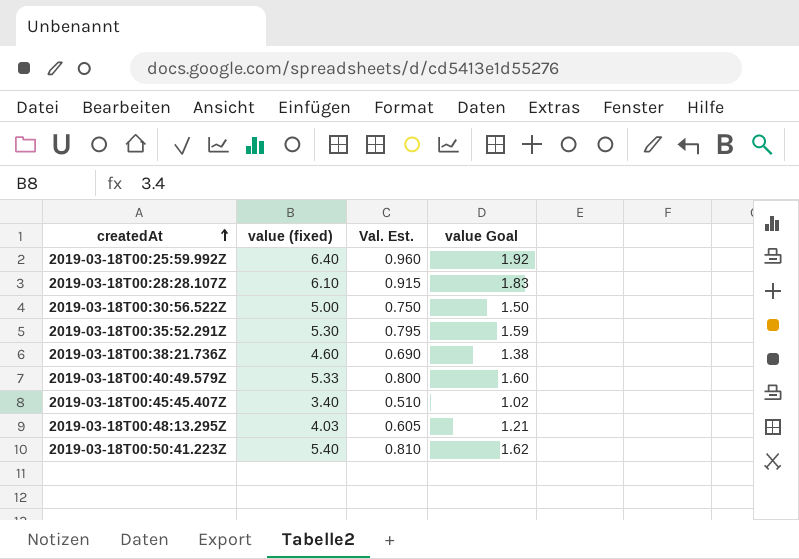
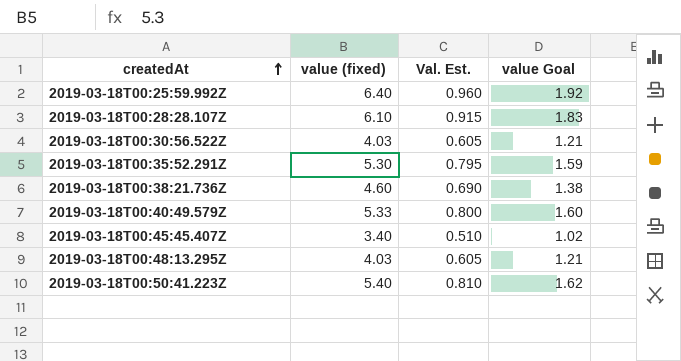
2019-03-18T00:30:56.522Z | value (fixed): 5.00 -> 4.03
2019-03-18T00:30:56.522Z | Val. Est.: 0.750 -> 0.605
2019-03-18T00:30:56.522Z | value Goal: 1.50 -> 1.21

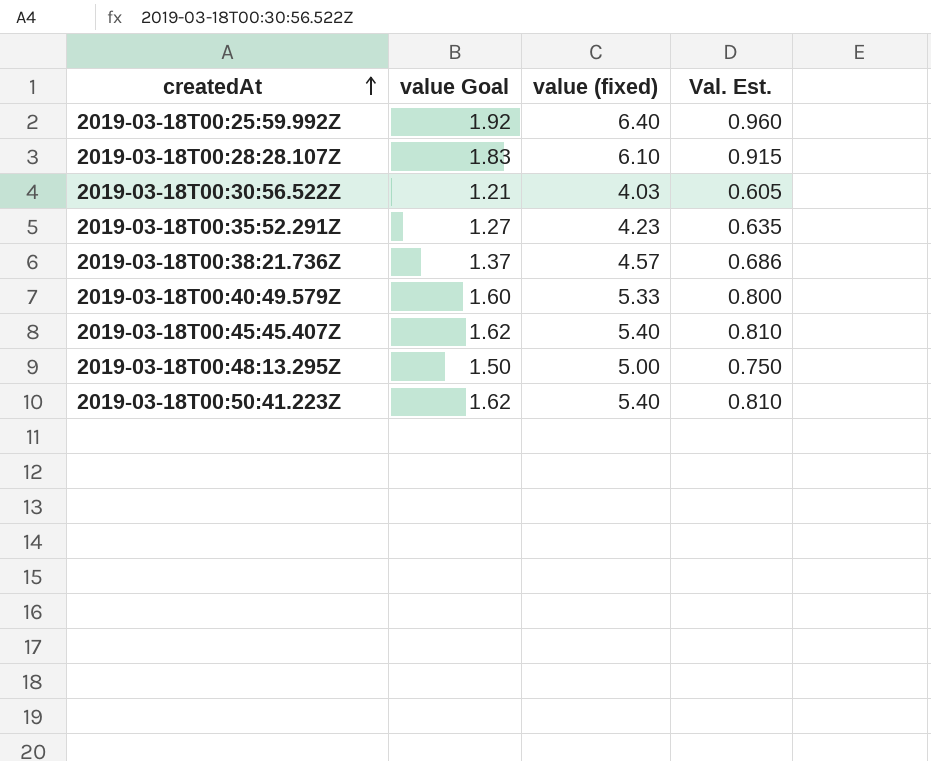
column value Goal | position: 4 -> 2
2019-03-18T00:35:52.291Z | value Goal: 1.59 -> 1.27
2019-03-18T00:35:52.291Z | value (fixed): 5.30 -> 4.23
2019-03-18T00:35:52.291Z | Val. Est.: 0.795 -> 0.635
2019-03-18T00:38:21.736Z | value Goal: 1.38 -> 1.37
2019-03-18T00:38:21.736Z | value (fixed): 4.60 -> 4.57
2019-03-18T00:38:21.736Z | Val. Est.: 0.690 -> 0.686
2019-03-18T00:45:45.407Z | value Goal: 1.02 -> 1.62
2019-03-18T00:45:45.407Z | value (fixed): 3.40 -> 5.40
2019-03-18T00:45:45.407Z | Val. Est.: 0.510 -> 0.810
2019-03-18T00:48:13.295Z | value Goal: 1.21 -> 1.50
2019-03-18T00:48:13.295Z | value (fixed): 4.03 -> 5.00
2019-03-18T00:48:13.295Z | Val. Est.: 0.605 -> 0.750

